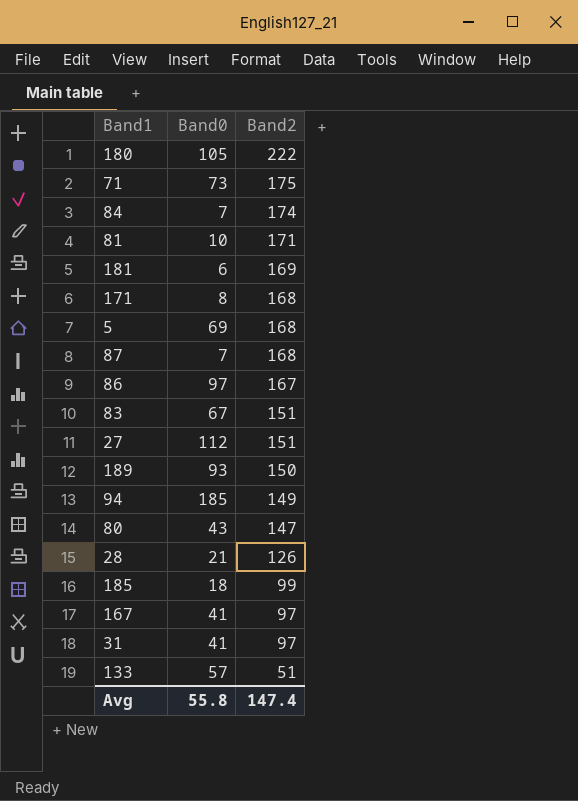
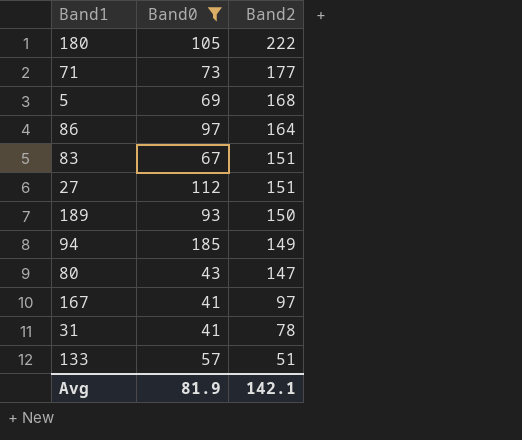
filter: none -> Band0 >= 41
71 | Band2: 175 -> 177
86 | Band2: 167 -> 164
31 | Band2: 97 -> 78
Avg | Band0: 55.8 -> 81.9
Avg | Band2: 147.4 -> 142.1

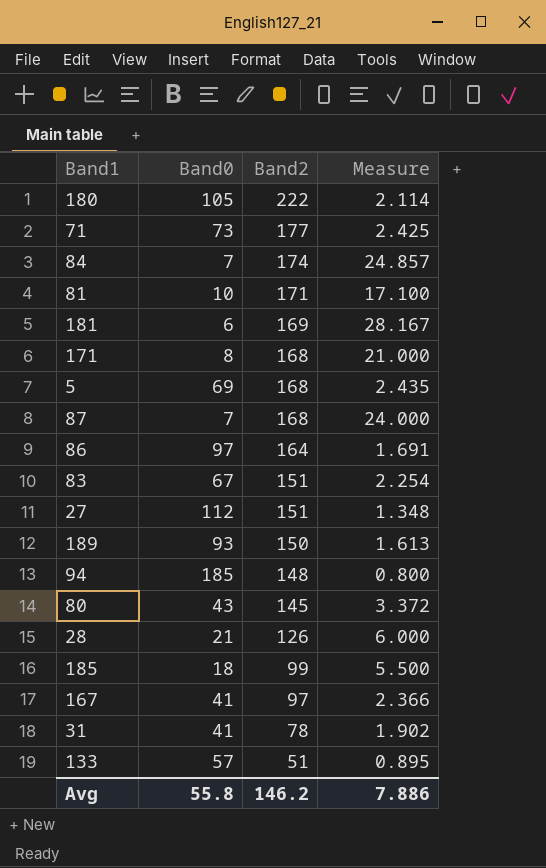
filter: Band0 >= 41 -> none
column Measure | formula: none -> [Band2] / [Band0]
94 | Band2: 149 -> 148
80 | Band2: 147 -> 145
Avg | Band0: 81.9 -> 55.8
Avg | Band2: 142.1 -> 146.2

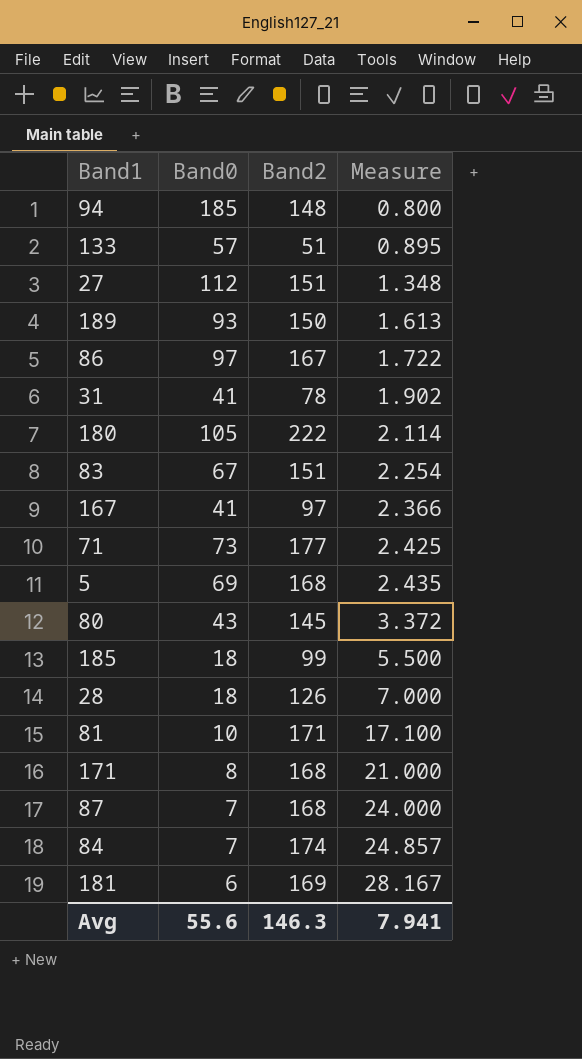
row order: Band2 descending -> Measure ascending
86 | Band2: 164 -> 167
86 | Measure: 1.691 -> 1.722
28 | Band0: 21 -> 18
28 | Measure: 6.000 -> 7.000
Avg | Band0: 55.8 -> 55.6
Avg | Band2: 146.2 -> 146.3
Avg | Measure: 7.886 -> 7.941

